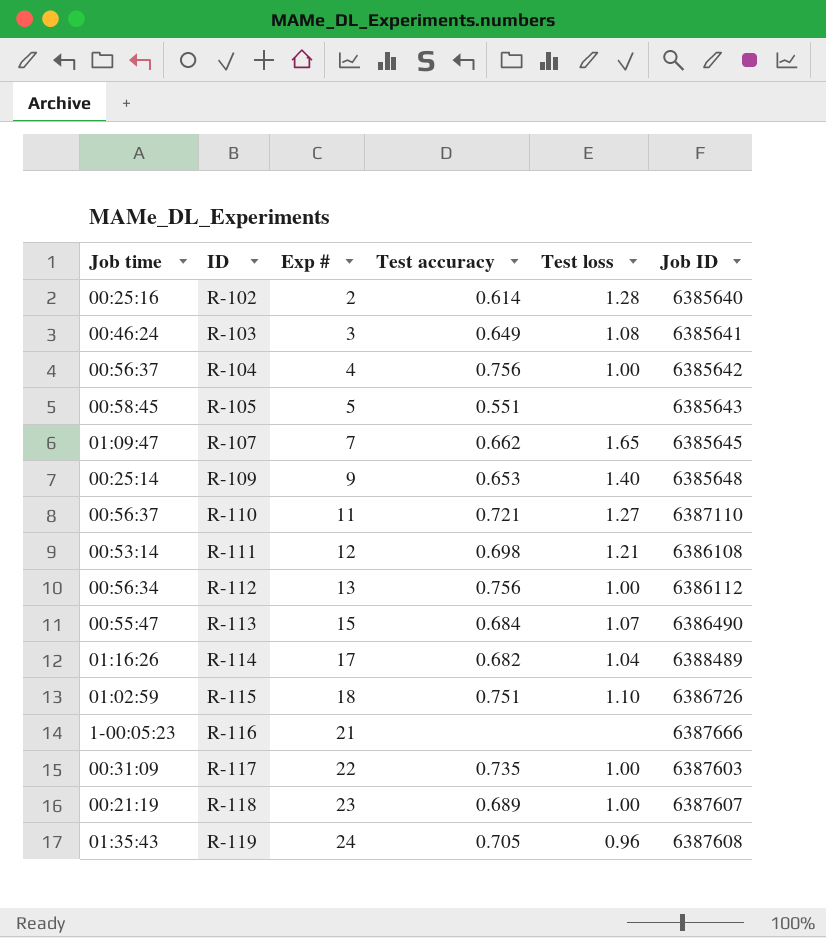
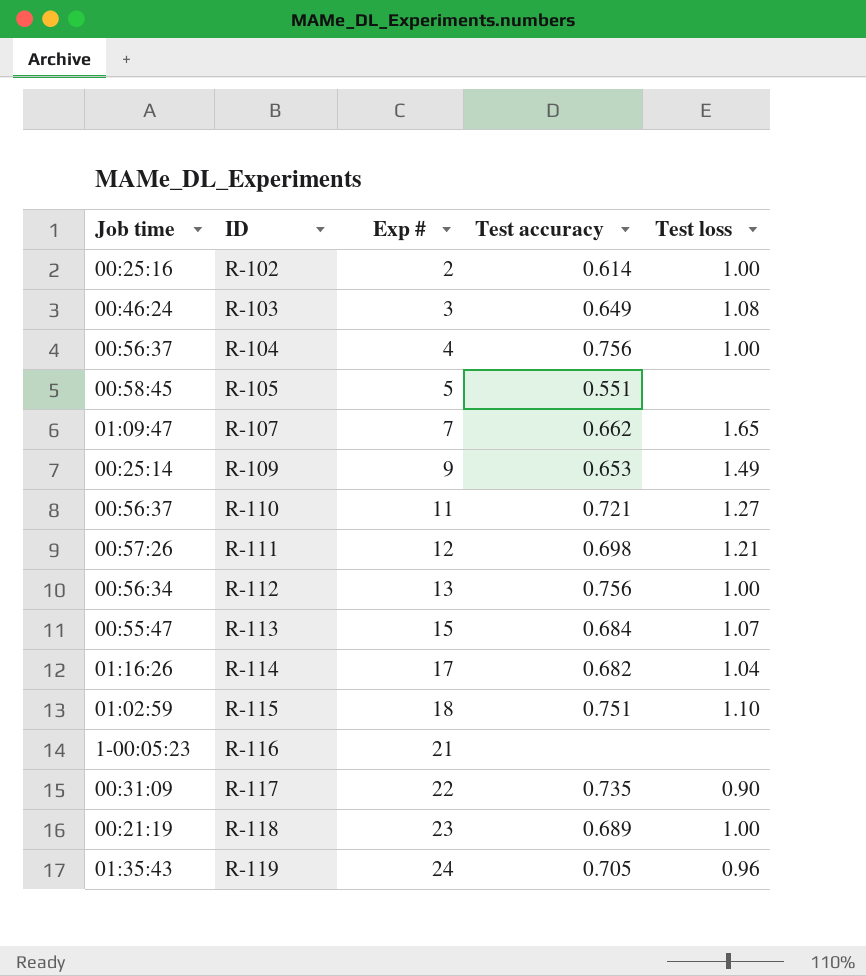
column Job ID | position: 6 -> none
R-102 | Test loss: 1.28 -> 1.00
R-109 | Test loss: 1.40 -> 1.49
R-111 | Job time: 00:53:14 -> 00:57:26
R-117 | Test loss: 1.00 -> 0.90

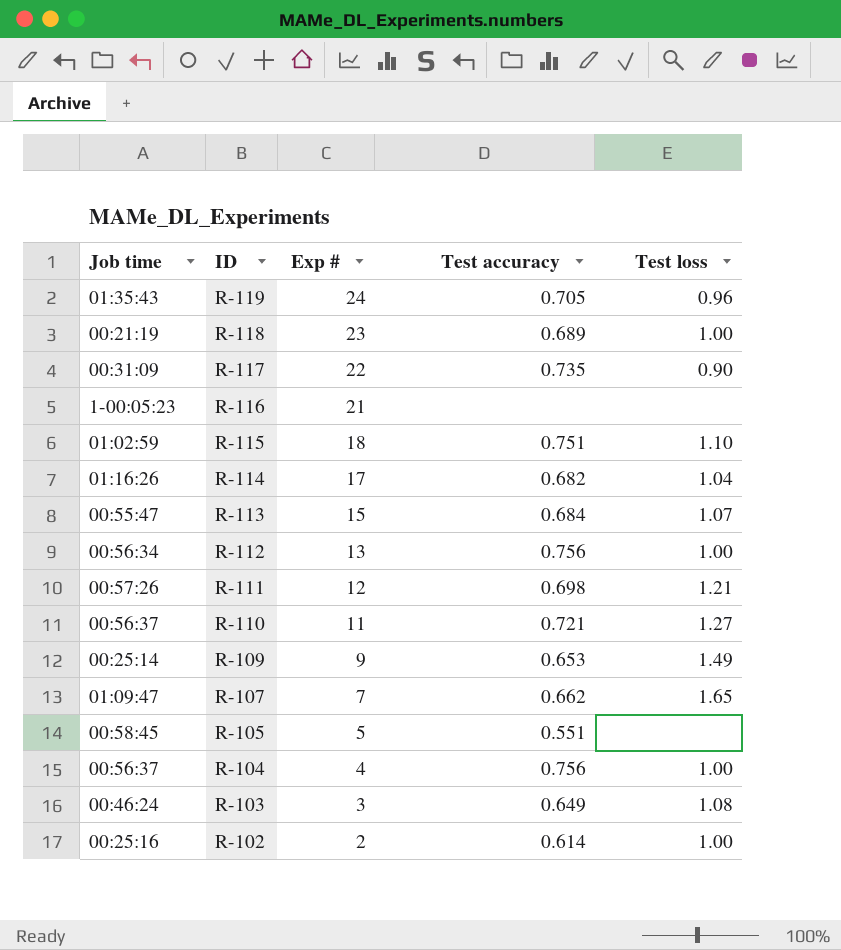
row order: ID ascending -> ID descending

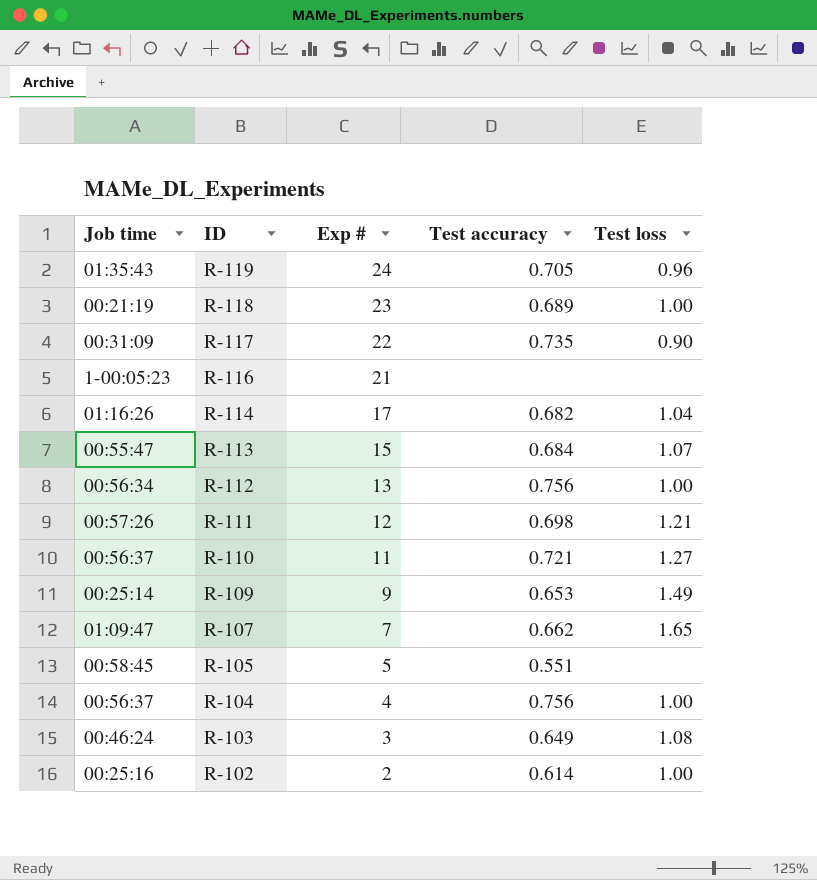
row R-115: 01:02:59 | 18 | 0.751 | 1.10 -> none

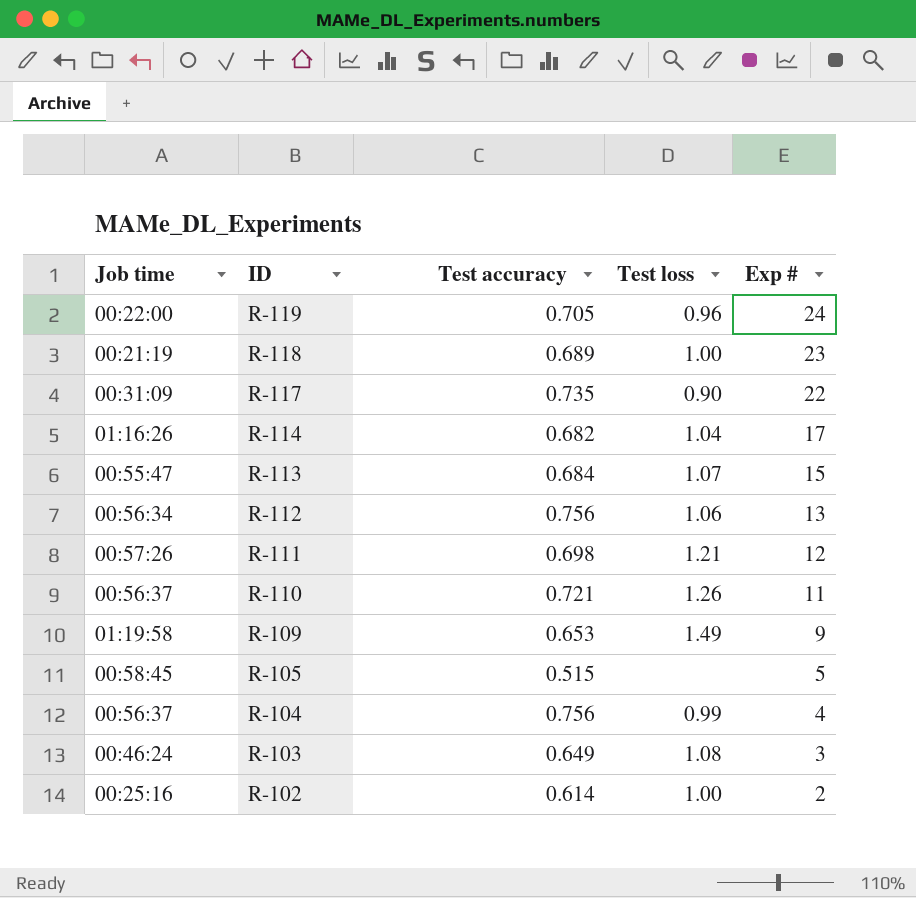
column Exp # | position: 3 -> 5
row R-116: 1-00:05:23 | 21 | none | none -> none
row R-107: 01:09:47 | 7 | 0.662 | 1.65 -> none
R-119 | Job time: 01:35:43 -> 00:22:00
R-112 | Test loss: 1.00 -> 1.06
R-110 | Test loss: 1.27 -> 1.26
R-109 | Job time: 00:25:14 -> 01:19:58
R-105 | Test accuracy: 0.551 -> 0.515
R-104 | Test loss: 1.00 -> 0.99

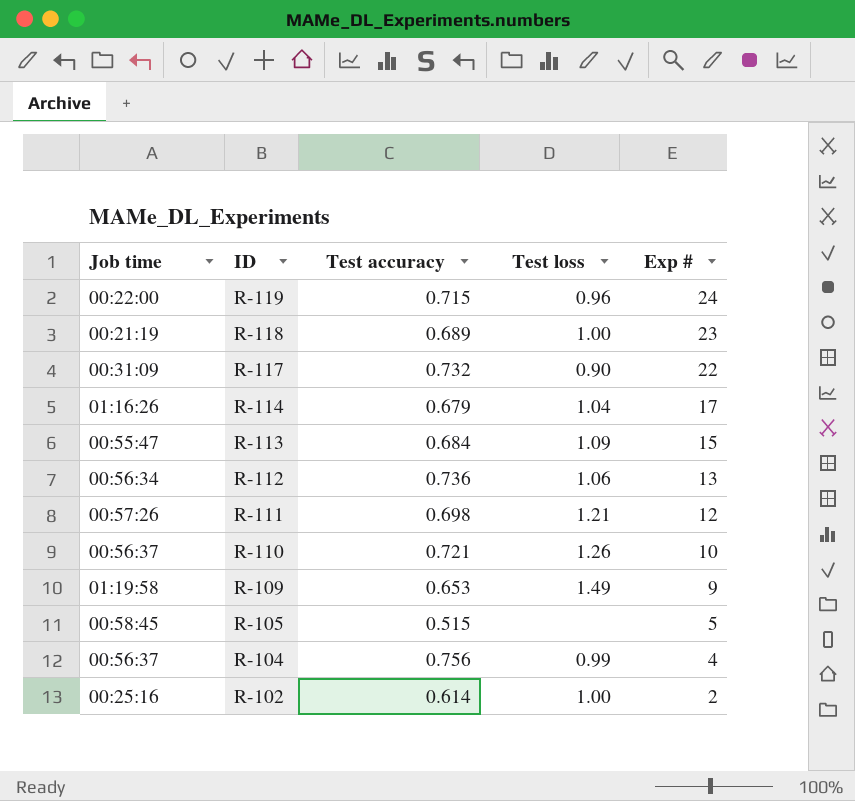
row R-103: 00:46:24 | 0.649 | 1.08 | 3 -> none
R-119 | Test accuracy: 0.705 -> 0.715
R-117 | Test accuracy: 0.735 -> 0.732
R-114 | Test accuracy: 0.682 -> 0.679
R-113 | Test loss: 1.07 -> 1.09
R-112 | Test accuracy: 0.756 -> 0.736
R-110 | Exp #: 11 -> 10

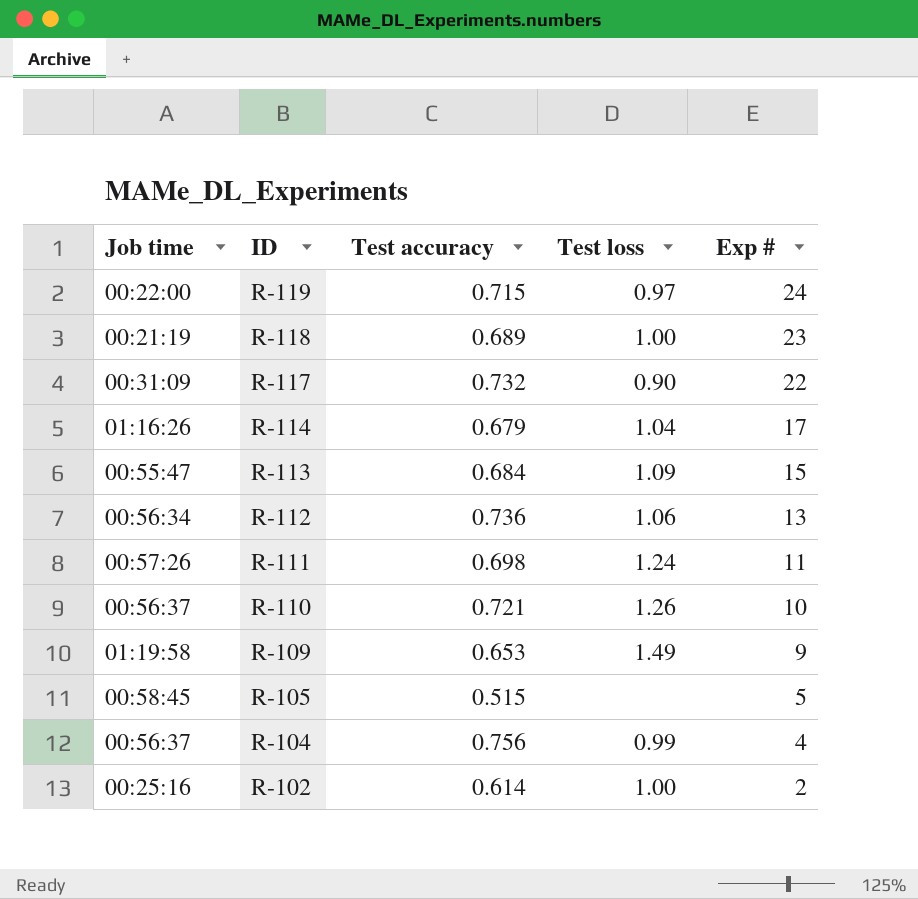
R-119 | Test loss: 0.96 -> 0.97
R-111 | Test loss: 1.21 -> 1.24
R-111 | Exp #: 12 -> 11

